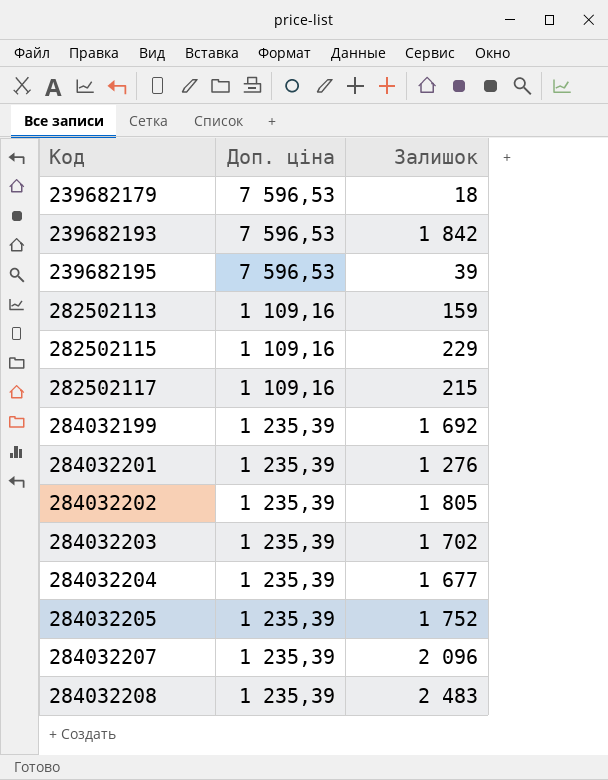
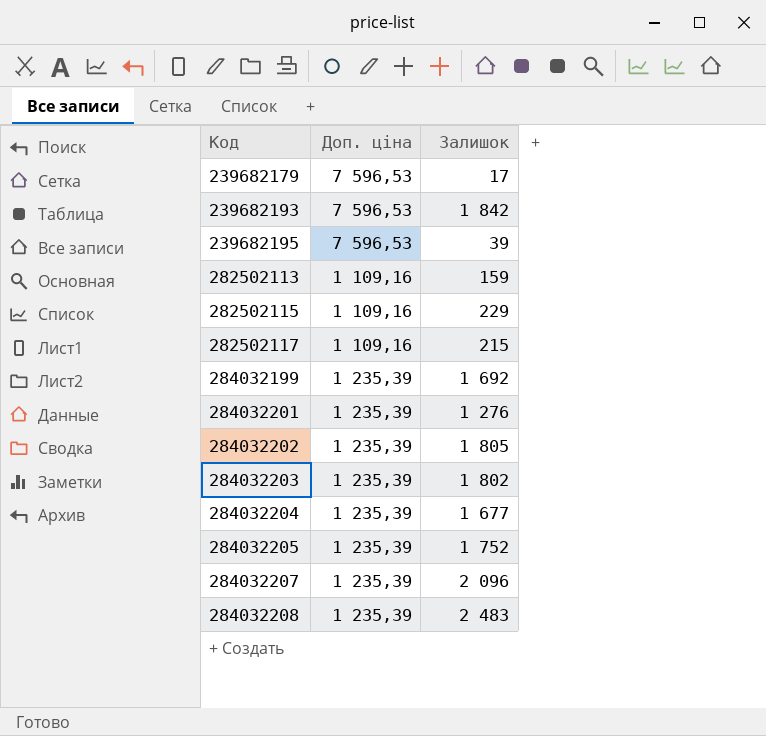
239682179 | Залишок: 18 -> 17
284032203 | Залишок: 1 702 -> 1 802

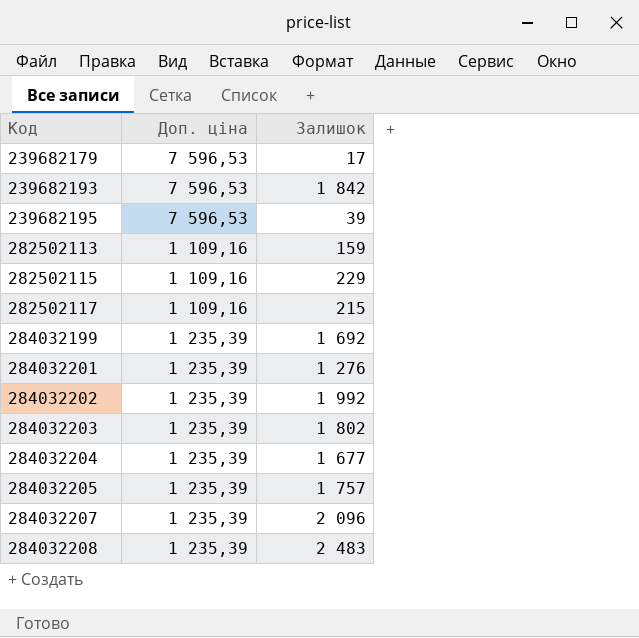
284032202 | Залишок: 1 805 -> 1 992
284032205 | Залишок: 1 752 -> 1 757

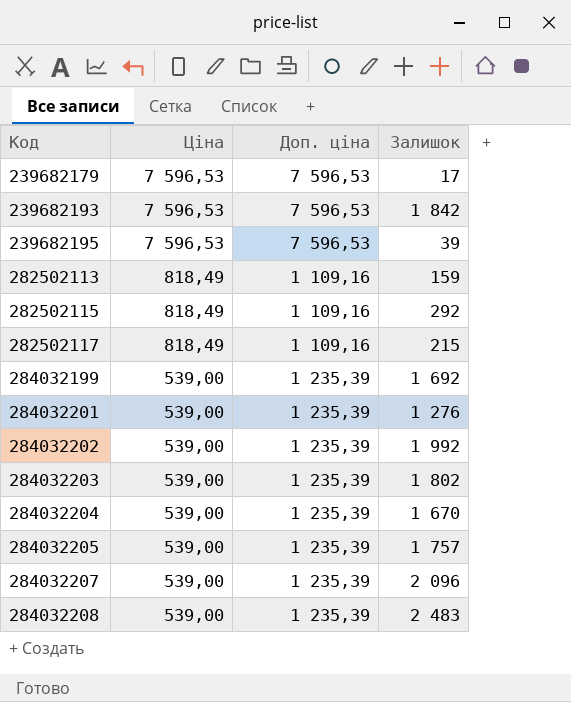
column Ціна | position: none -> 2
282502115 | Залишок: 229 -> 292
284032204 | Залишок: 1 677 -> 1 670

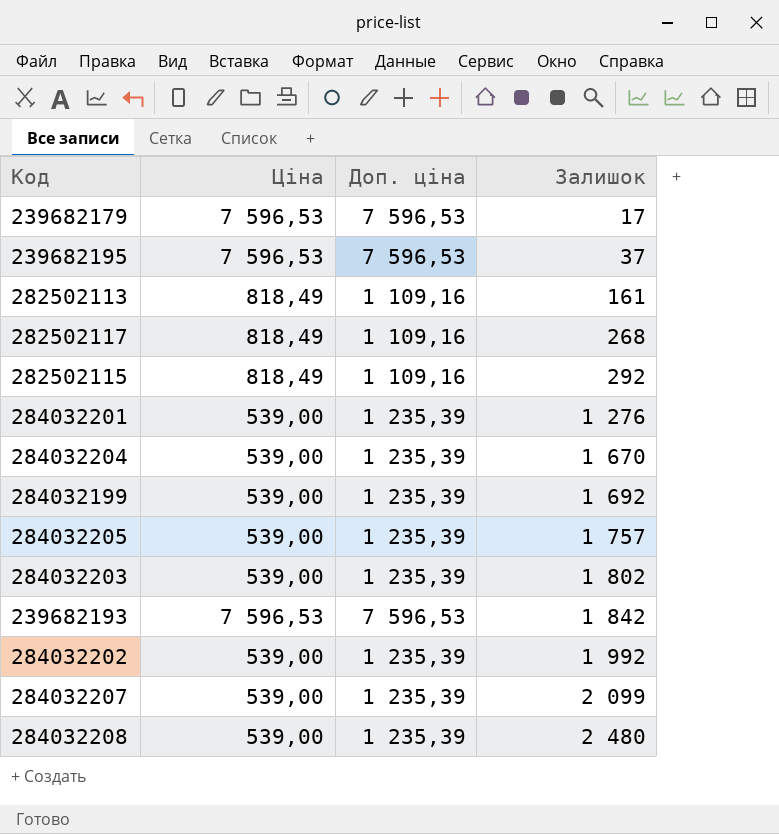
row order: Код ascending -> Залишок ascending
239682195 | Залишок: 39 -> 37
282502113 | Залишок: 159 -> 161
282502117 | Залишок: 215 -> 268
284032207 | Залишок: 2 096 -> 2 099
284032208 | Залишок: 2 483 -> 2 480

